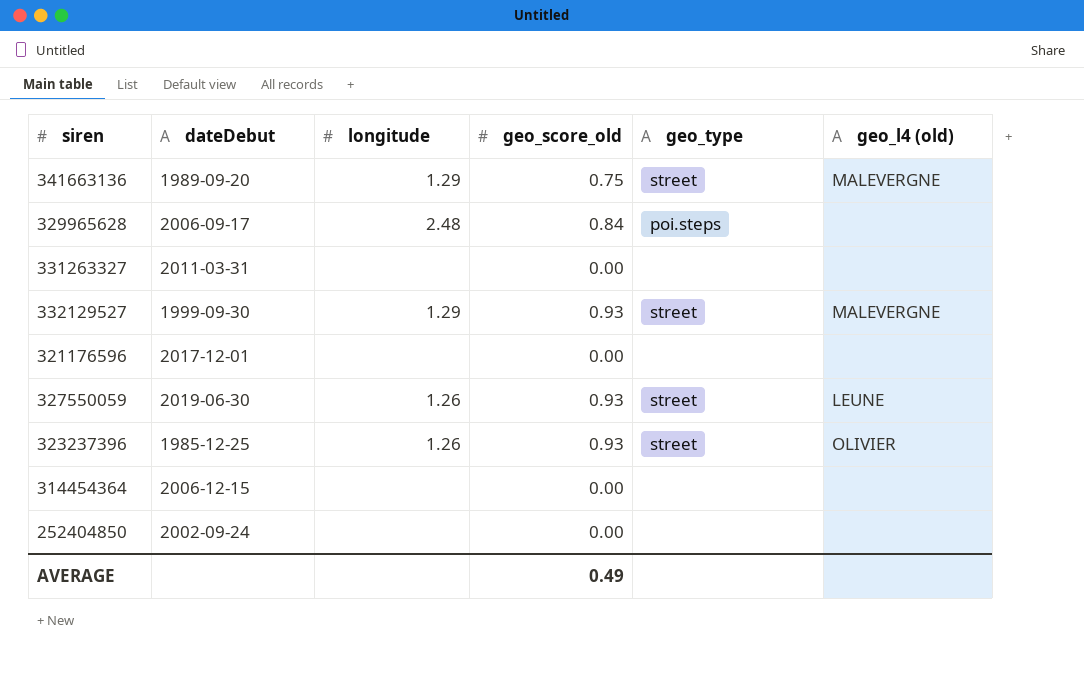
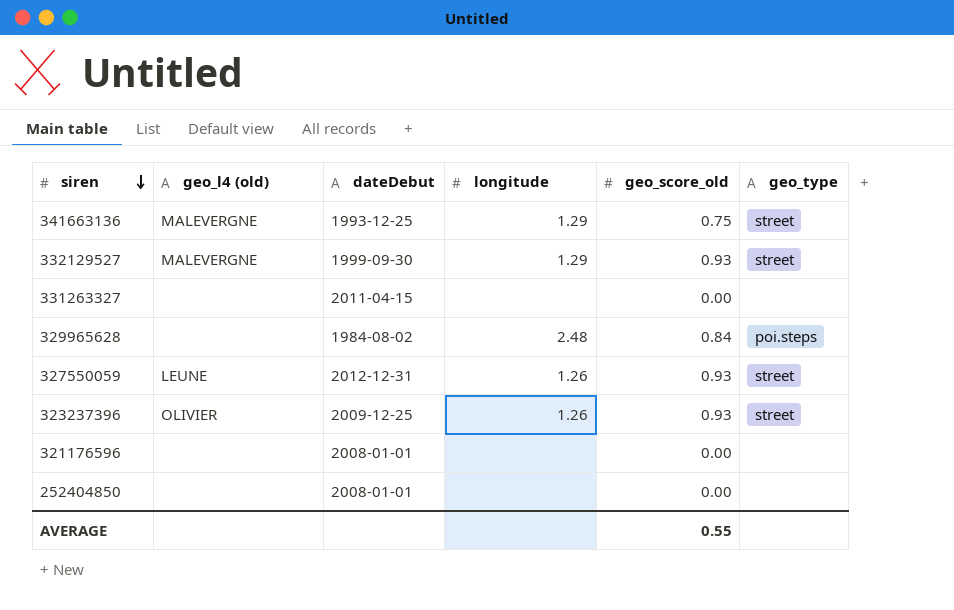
row order: none -> siren descending
column geo_l4 (old) | position: 6 -> 2
row 314454364: 2006-12-15 | none | 0.00 | none | none -> none
341663136 | dateDebut: 1989-09-20 -> 1993-12-25
331263327 | dateDebut: 2011-03-31 -> 2011-04-15
329965628 | dateDebut: 2006-09-17 -> 1984-08-02
327550059 | dateDebut: 2019-06-30 -> 2012-12-31
323237396 | dateDebut: 1985-12-25 -> 2009-12-25
321176596 | dateDebut: 2017-12-01 -> 2008-01-01
252404850 | dateDebut: 2002-09-24 -> 2008-01-01
AVERAGE | geo_score_old: 0.49 -> 0.55

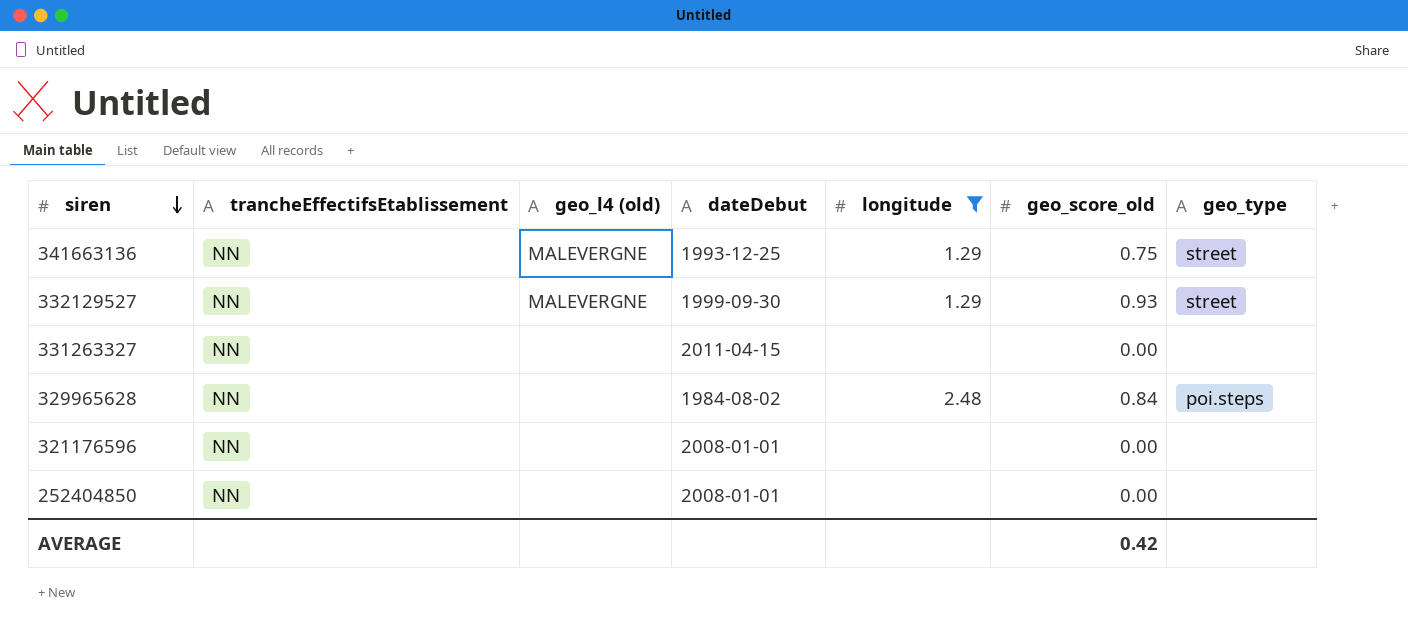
filter: none -> longitude != 1.26
column trancheEffectifsEtablissement | position: none -> 2
AVERAGE | geo_score_old: 0.55 -> 0.42

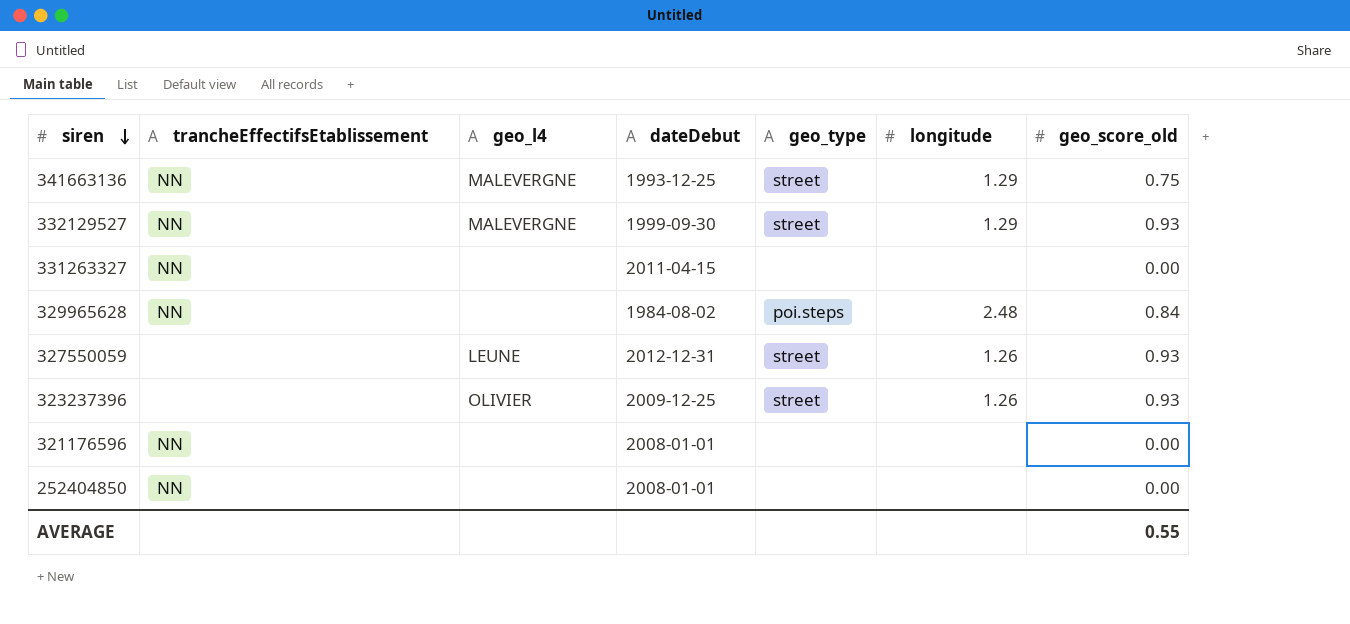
filter: longitude != 1.26 -> none
column name: geo_l4 (old) -> geo_l4
column geo_type | position: 7 -> 5
AVERAGE | geo_score_old: 0.42 -> 0.55

